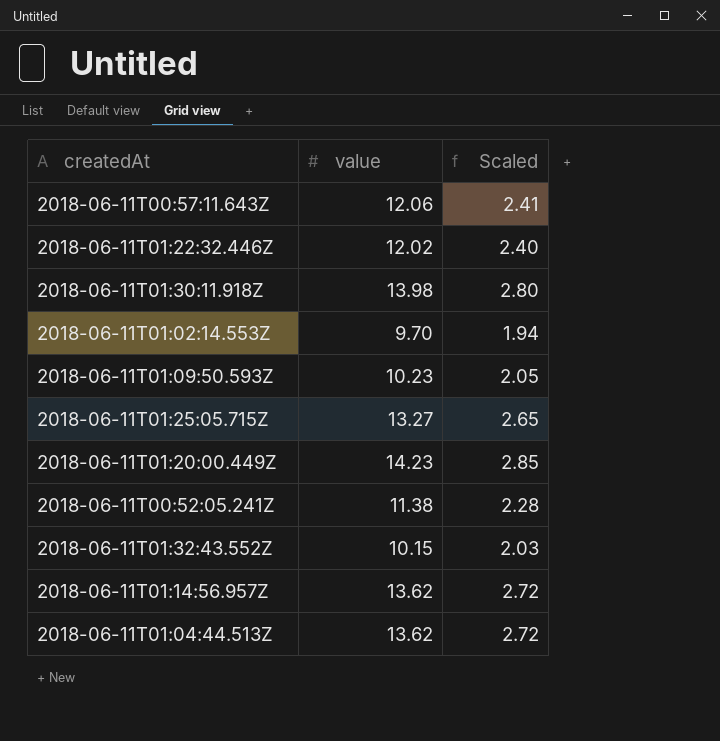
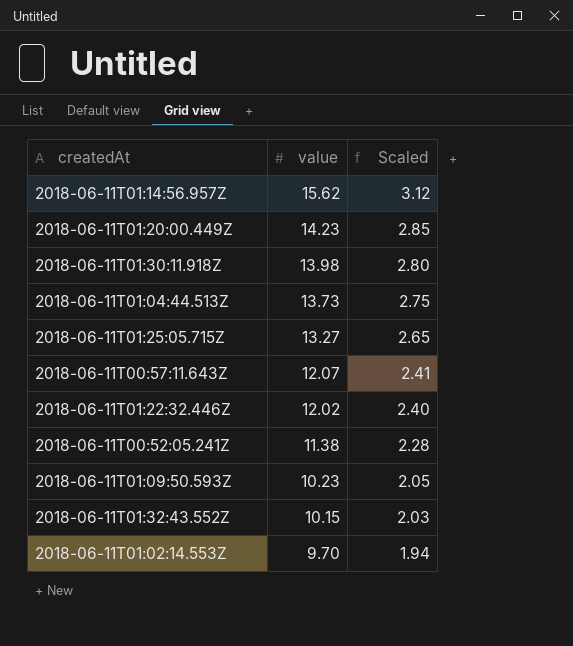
row order: none -> value descending
2018-06-11T01:14:56.957Z | value: 13.62 -> 15.62
2018-06-11T01:14:56.957Z | Scaled: 2.72 -> 3.12
2018-06-11T01:04:44.513Z | value: 13.62 -> 13.73
2018-06-11T01:04:44.513Z | Scaled: 2.72 -> 2.75
2018-06-11T00:57:11.643Z | value: 12.06 -> 12.07

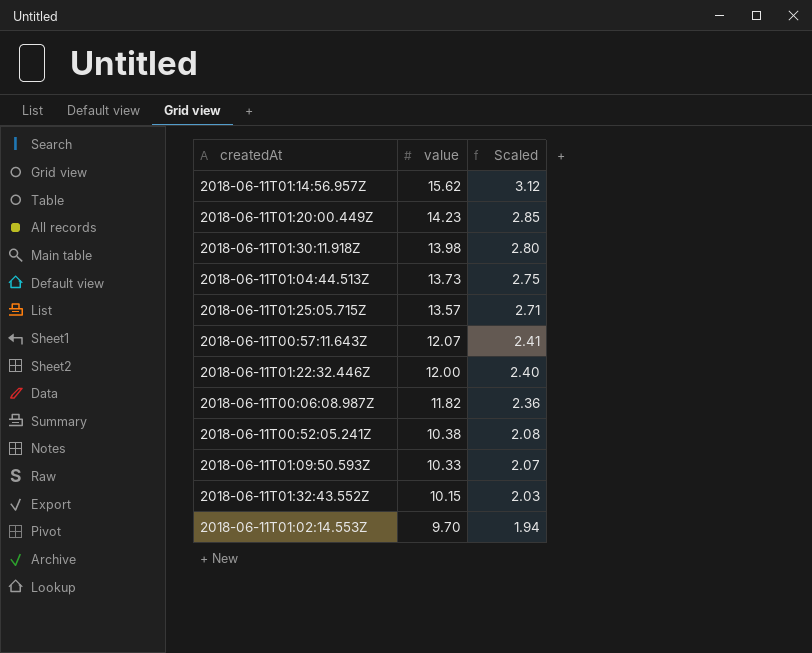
2018-06-11T01:25:05.715Z | value: 13.27 -> 13.57
2018-06-11T01:25:05.715Z | Scaled: 2.65 -> 2.71
2018-06-11T01:22:32.446Z | value: 12.02 -> 12.00
row 2018-06-11T00:06:08.987Z: none -> 11.82 | 2.36
2018-06-11T00:52:05.241Z | value: 11.38 -> 10.38
2018-06-11T00:52:05.241Z | Scaled: 2.28 -> 2.08
2018-06-11T01:09:50.593Z | value: 10.23 -> 10.33
2018-06-11T01:09:50.593Z | Scaled: 2.05 -> 2.07

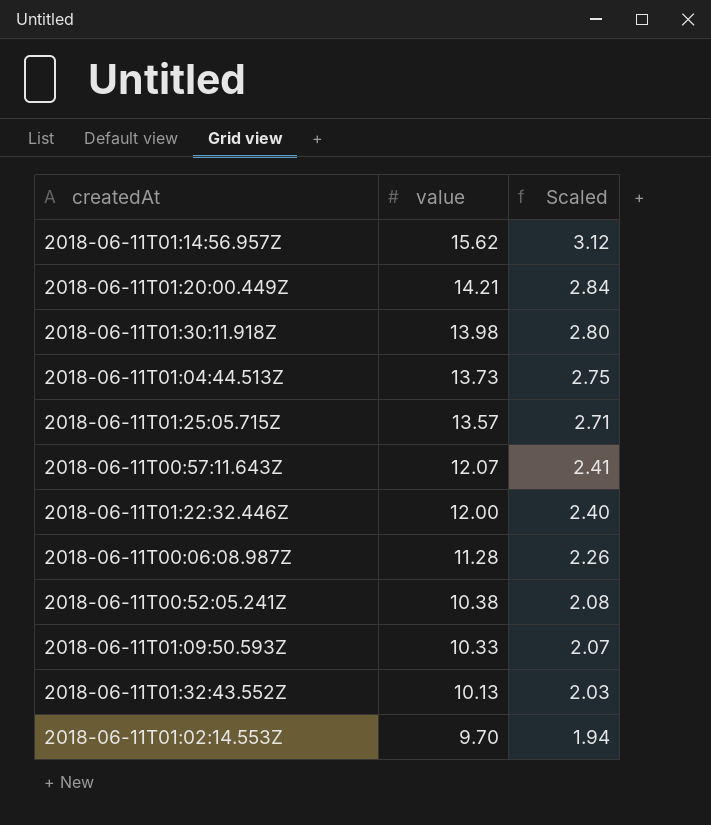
2018-06-11T01:20:00.449Z | value: 14.23 -> 14.21
2018-06-11T01:20:00.449Z | Scaled: 2.85 -> 2.84
2018-06-11T00:06:08.987Z | value: 11.82 -> 11.28
2018-06-11T00:06:08.987Z | Scaled: 2.36 -> 2.26
2018-06-11T01:32:43.552Z | value: 10.15 -> 10.13

